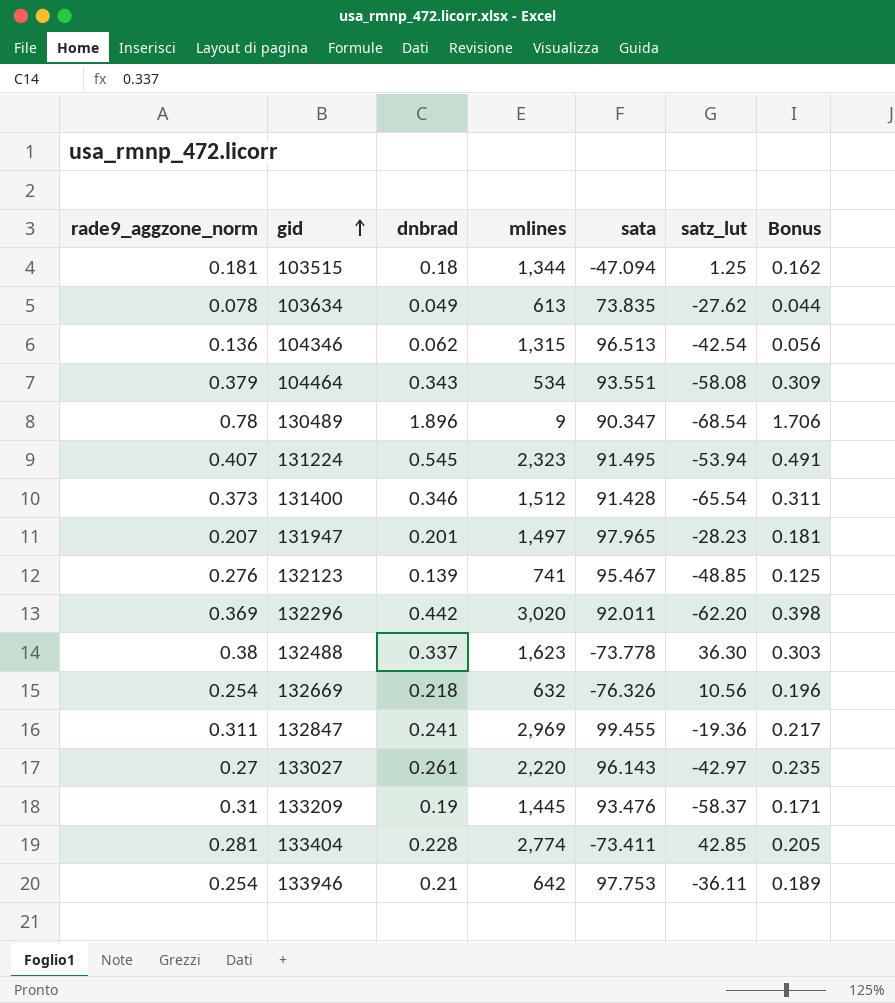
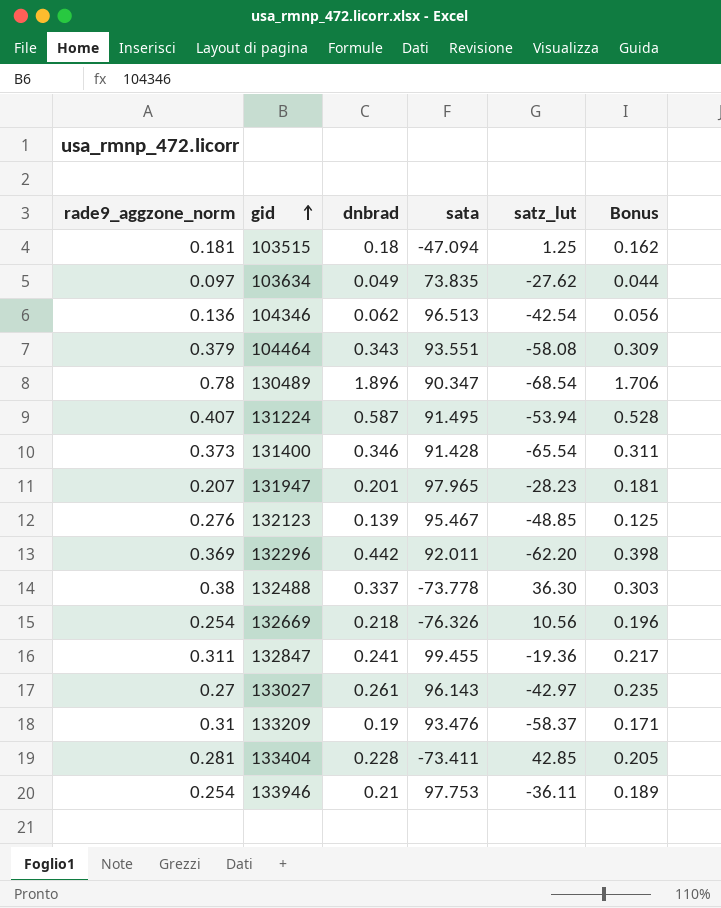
column mlines | position: 4 -> none
103634 | rade9_aggzone_norm: 0.078 -> 0.097
131224 | dnbrad: 0.545 -> 0.587
131224 | Bonus: 0.491 -> 0.528

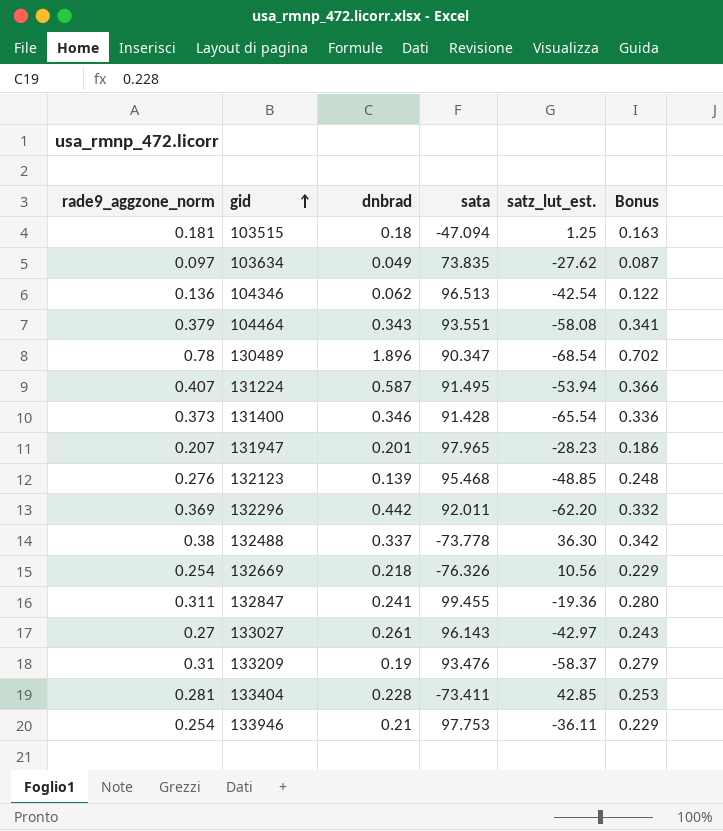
column name: satz_lut -> satz_lut_est.
column Bonus | formula: [dnbrad] * 0.9 -> [rade9_aggzone_norm] * 0.9
132123 | sata: 95.467 -> 95.468

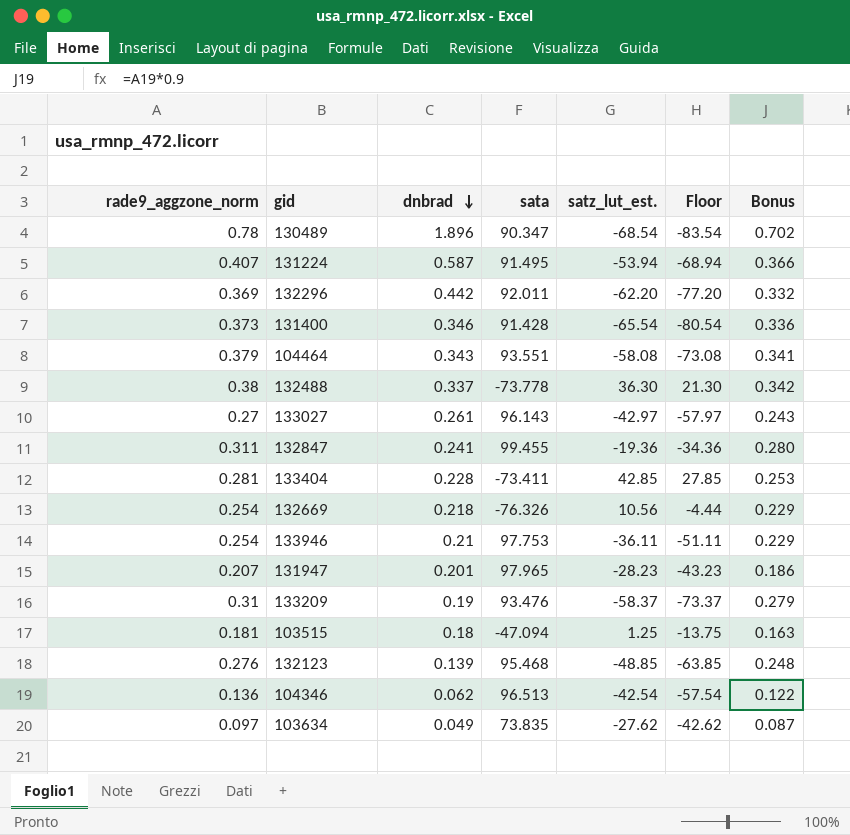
row order: gid ascending -> dnbrad descending
column Floor | formula: none -> [satz_lut_est.] - 15

